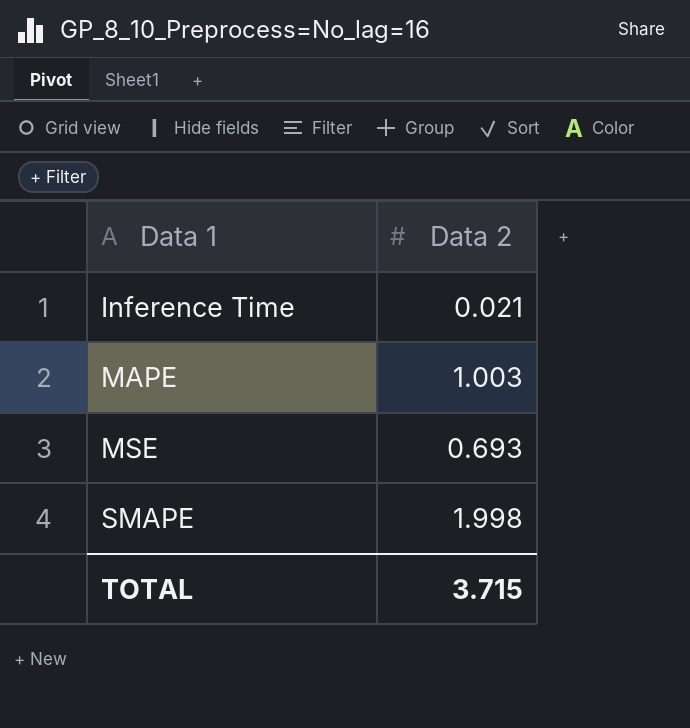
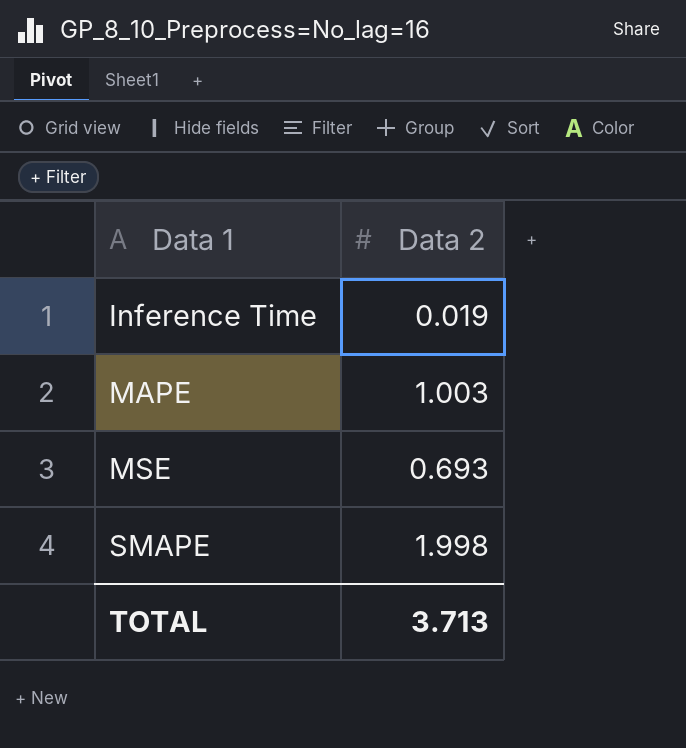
Inference Time | Data 2: 0.021 -> 0.019
TOTAL | Data 2: 3.715 -> 3.713

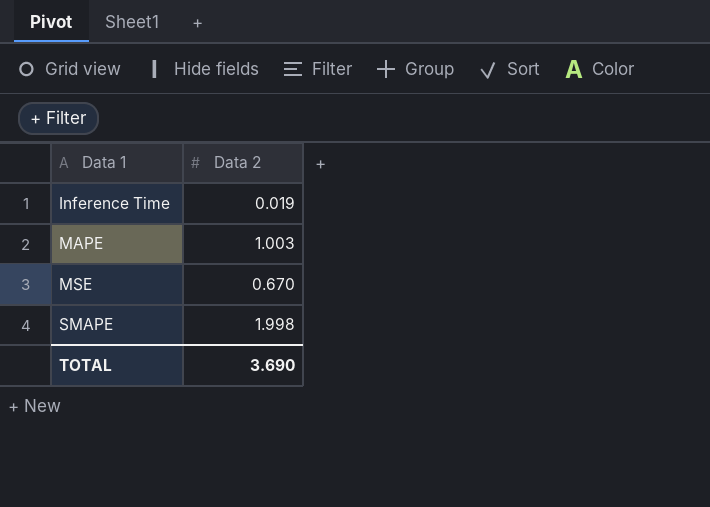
MSE | Data 2: 0.693 -> 0.670
TOTAL | Data 2: 3.713 -> 3.690

